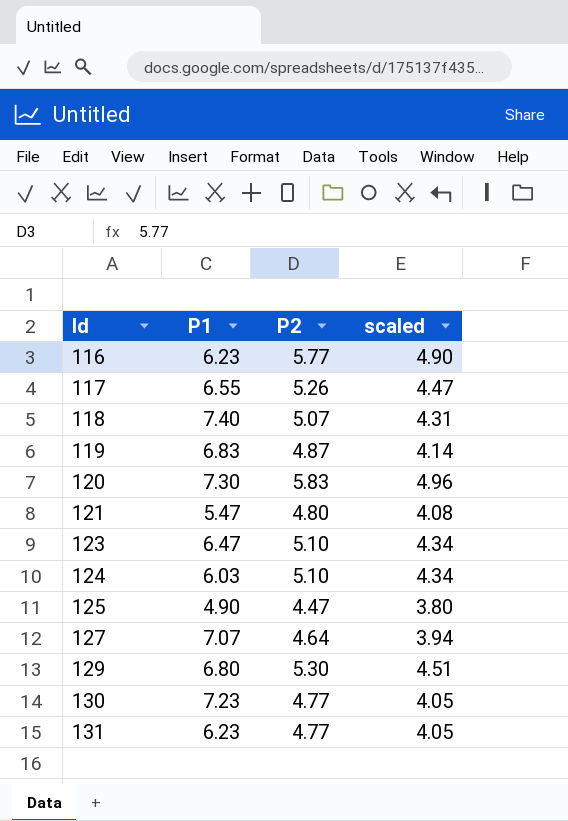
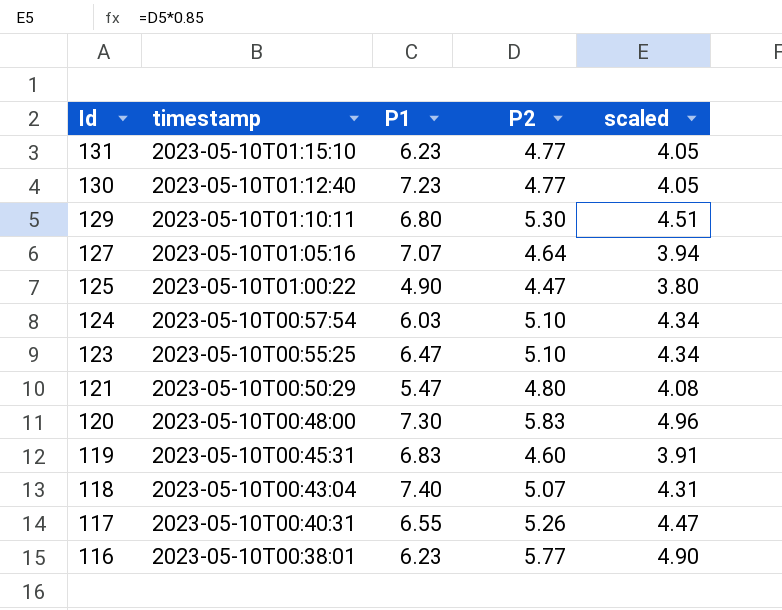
row order: Id ascending -> Id descending
column timestamp | position: none -> 2
119 | P2: 4.87 -> 4.60
119 | scaled: 4.14 -> 3.91

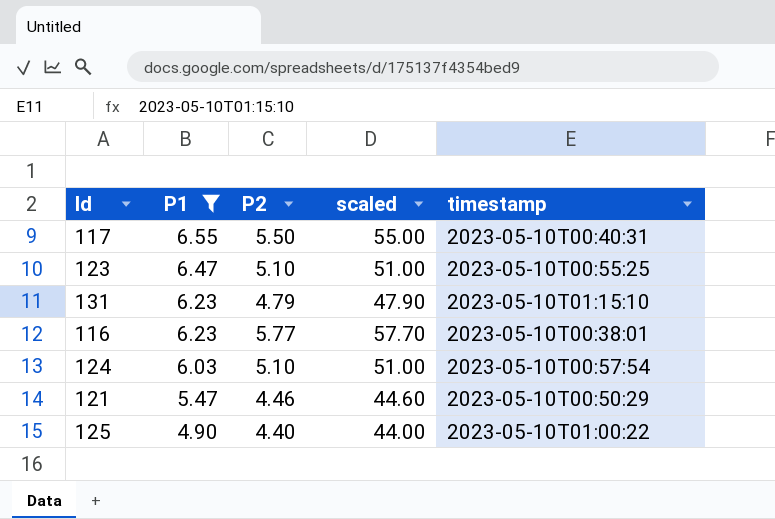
filter: none -> P1 <= 6.55
row order: Id descending -> P1 descending
column scaled | formula: [P2] * 0.85 -> [P2] * 10
column timestamp | position: 2 -> 5
117 | P2: 5.26 -> 5.50
131 | P2: 4.77 -> 4.79
121 | P2: 4.80 -> 4.46
125 | P2: 4.47 -> 4.40

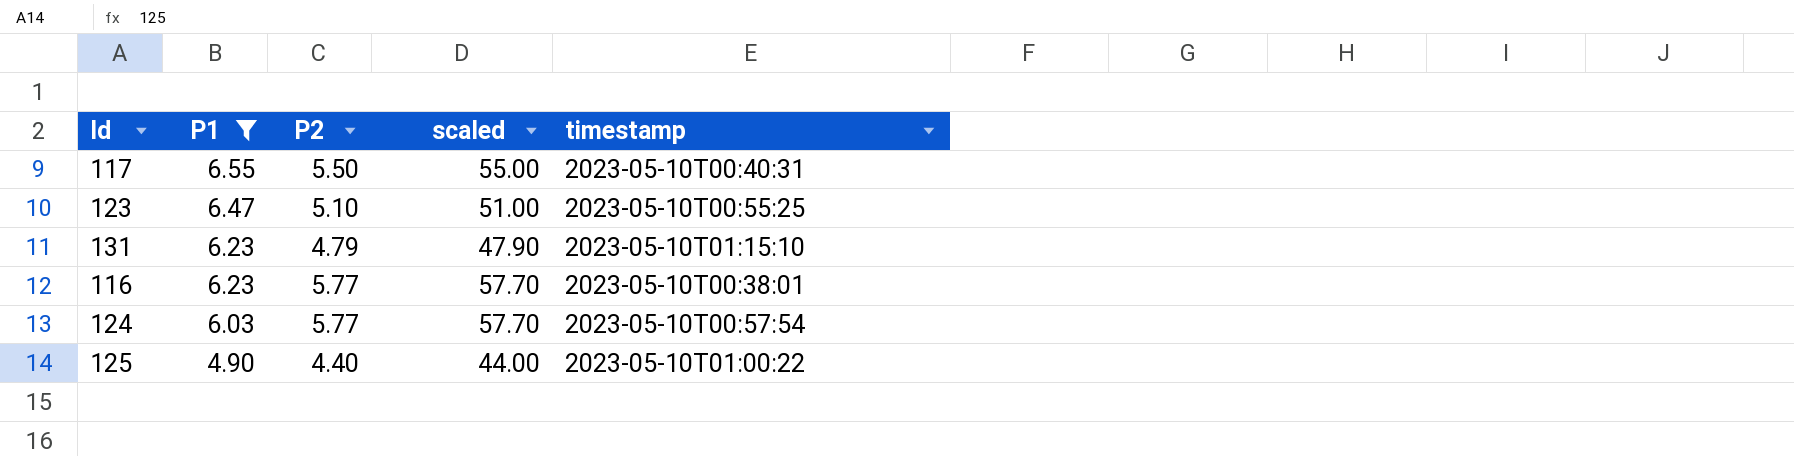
row 121: 5.47 | 4.46 | 44.60 | 2023-05-10T00:50:29 -> none
124 | P2: 5.10 -> 5.77
124 | scaled: 51.00 -> 57.70

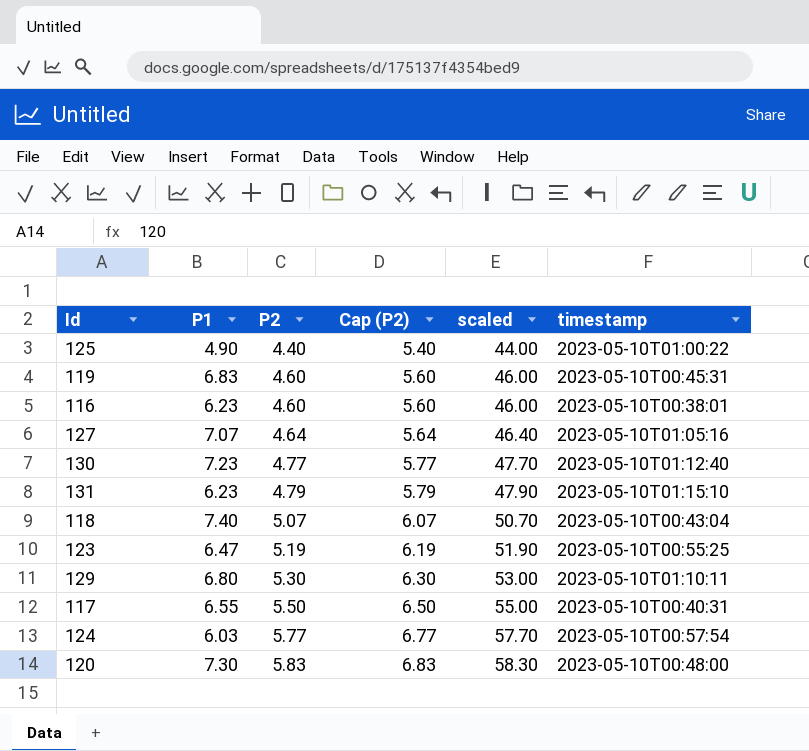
filter: P1 <= 6.55 -> none
row order: P1 descending -> P2 ascending
column Cap (P2) | formula: none -> [P2] + 1
116 | P2: 5.77 -> 4.60
116 | scaled: 57.70 -> 46.00
123 | P2: 5.10 -> 5.19
123 | scaled: 51.00 -> 51.90

